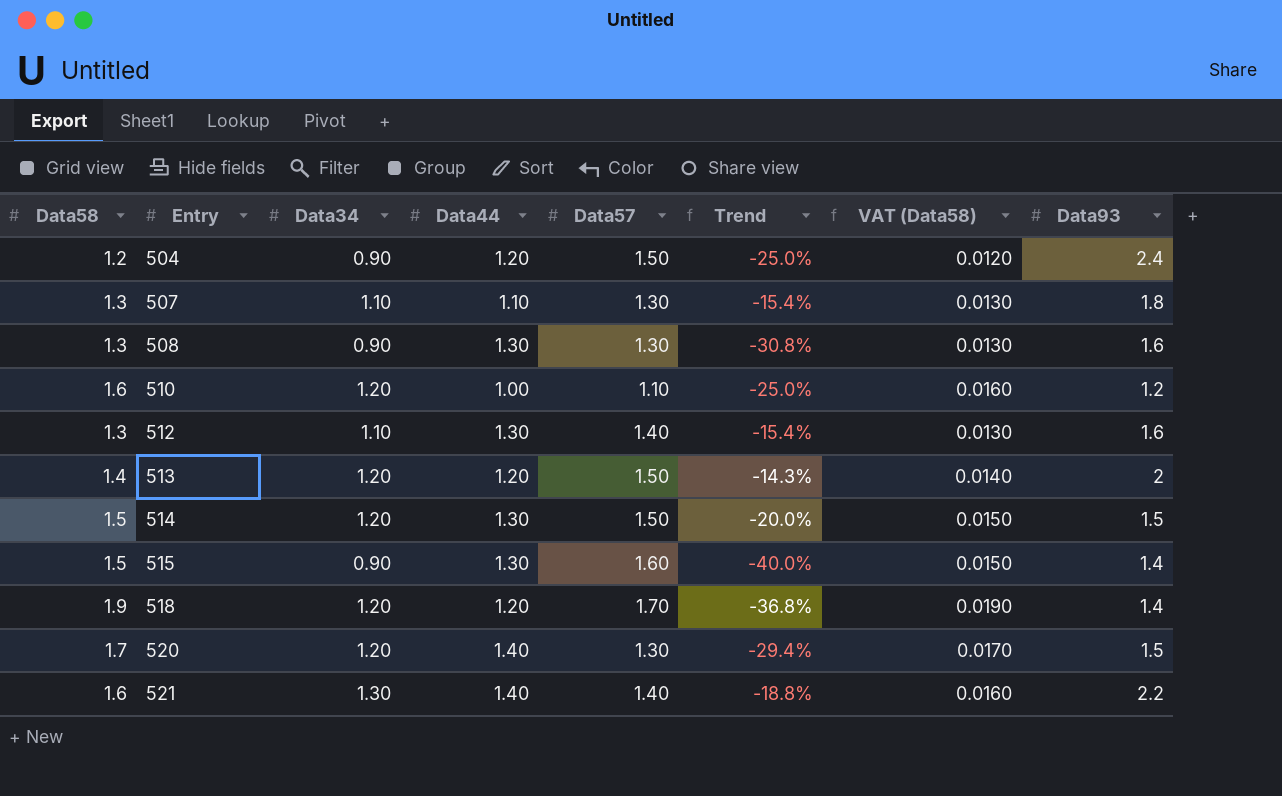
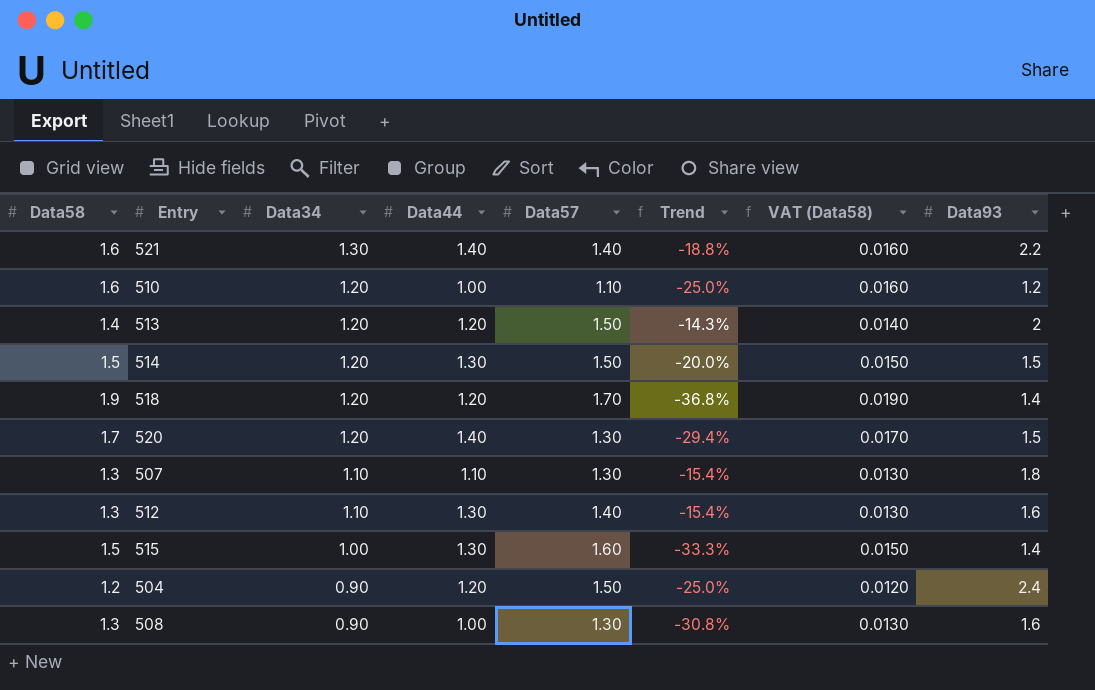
row order: Entry ascending -> Data34 descending
515 | Data34: 0.90 -> 1.00
515 | Trend: -40.0% -> -33.3%
508 | Data44: 1.30 -> 1.00

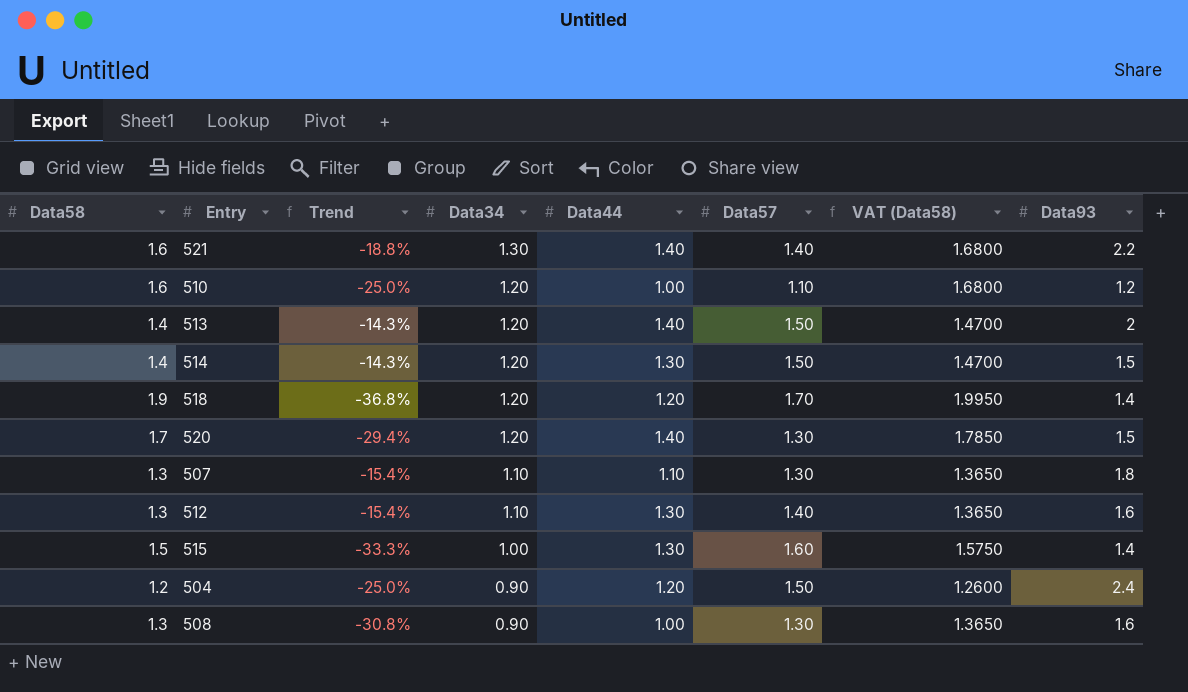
column Trend | position: 6 -> 3
column VAT (Data58) | formula: [Data58] * 0.01 -> [Data58] * 1.05
513 | Data44: 1.20 -> 1.40
514 | Data58: 1.5 -> 1.4
514 | Trend: -20.0% -> -14.3%

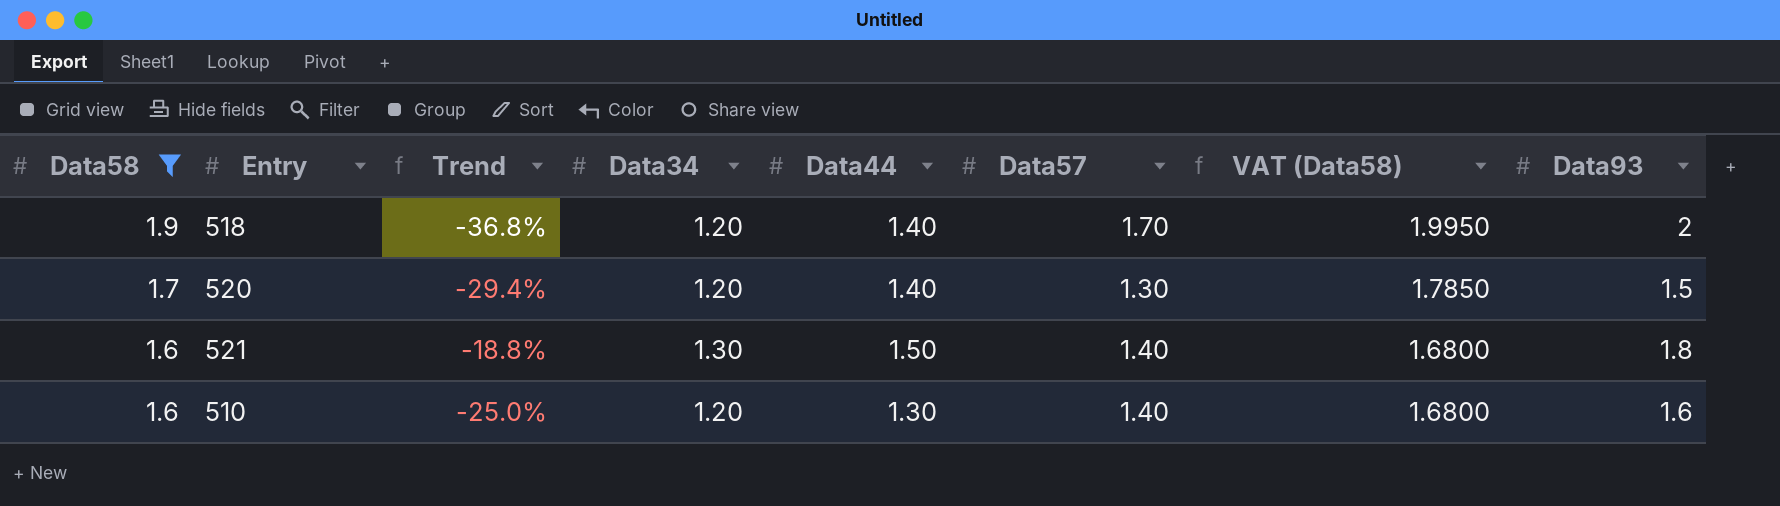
filter: none -> Data58 >= 1.6
row order: Data34 descending -> Data58 descending
518 | Data44: 1.20 -> 1.40
518 | Data93: 1.4 -> 2
521 | Data44: 1.40 -> 1.50
521 | Data93: 2.2 -> 1.8
510 | Data44: 1.00 -> 1.30
510 | Data57: 1.10 -> 1.40
510 | Data93: 1.2 -> 1.6

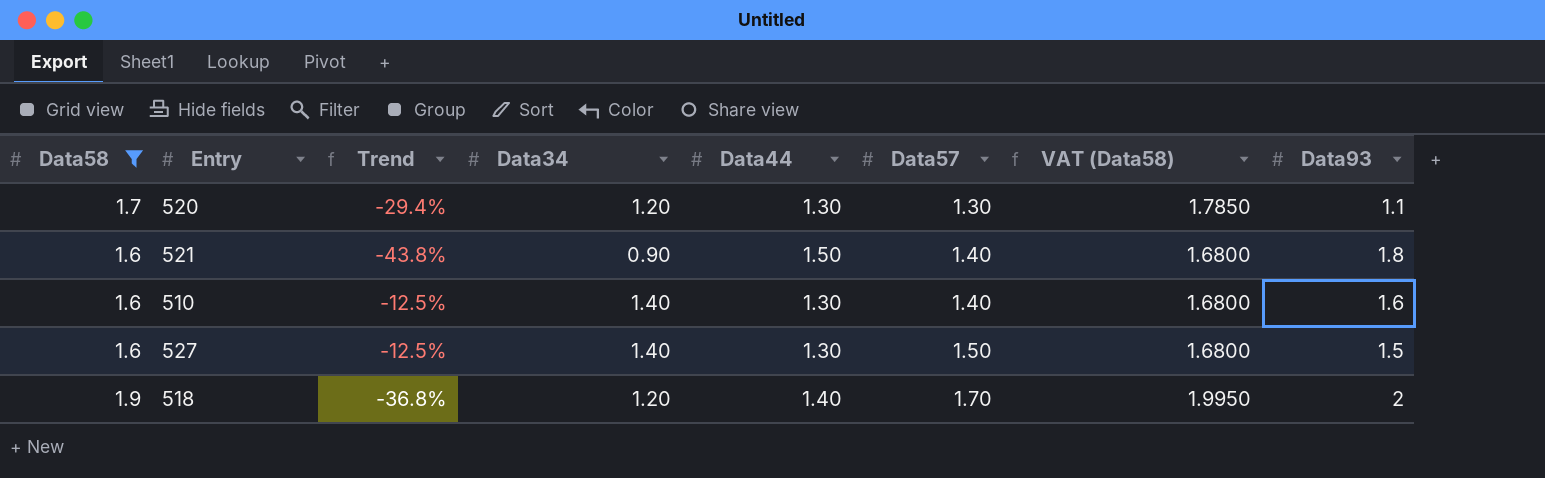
row order: Data58 descending -> Data57 ascending
520 | Data44: 1.40 -> 1.30
520 | Data93: 1.5 -> 1.1
521 | Trend: -18.8% -> -43.8%
521 | Data34: 1.30 -> 0.90
510 | Trend: -25.0% -> -12.5%
510 | Data34: 1.20 -> 1.40
row 527: none -> 1.6 | -12.5% | 1.40 | 1.30 | 1.50 | 1.6800 | 1.5

